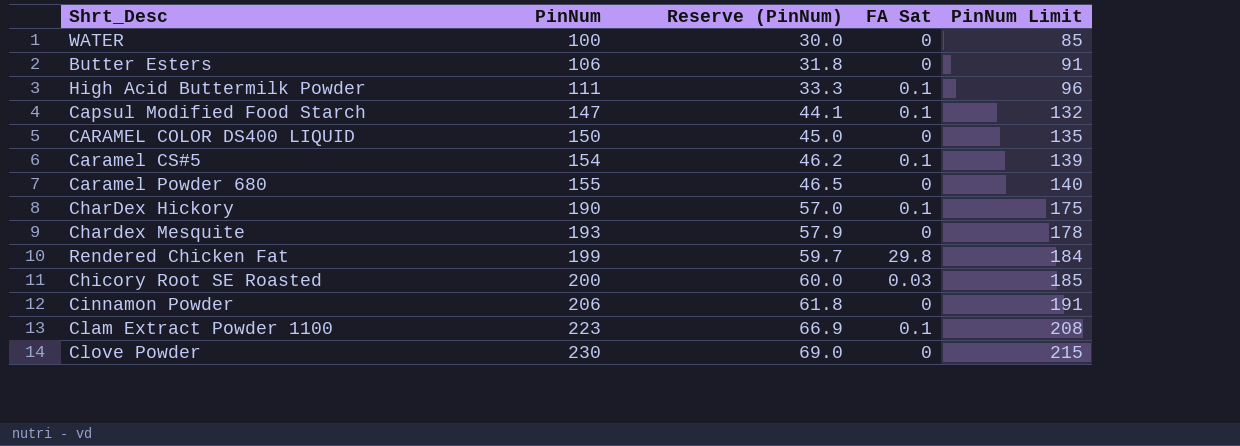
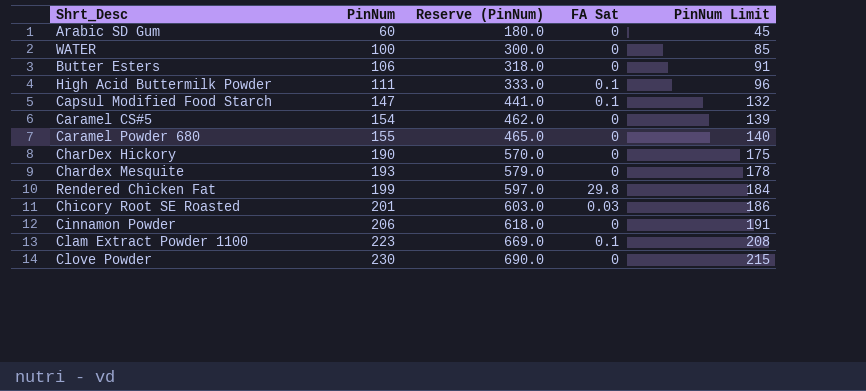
column Reserve (PinNum) | formula: [PinNum] * 0.3 -> [PinNum] * 3
row CARAMEL COLOR DS400 LIQUID: 150 | 45.0 | 0 | 135 -> none
row Arabic SD Gum: none -> 60 | 180.0 | 0 | 45
Caramel CS#5 | FA Sat: 0.1 -> 0
CharDex Hickory | FA Sat: 0.1 -> 0
Chicory Root SE Roasted | PinNum: 200 -> 201
Chicory Root SE Roasted | PinNum Limit: 185 -> 186

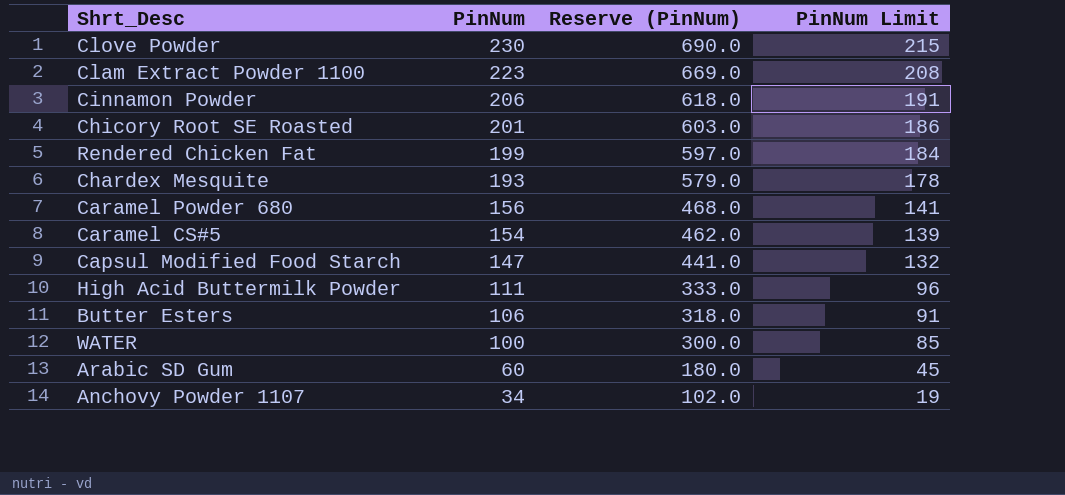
row order: PinNum ascending -> PinNum descending
column FA Sat | position: 4 -> none
row CharDex Hickory: 190 | 570.0 | 0 | 175 -> none
Caramel Powder 680 | PinNum: 155 -> 156
Caramel Powder 680 | Reserve (PinNum): 465.0 -> 468.0
Caramel Powder 680 | PinNum Limit: 140 -> 141
row Anchovy Powder 1107: none -> 34 | 102.0 | 19

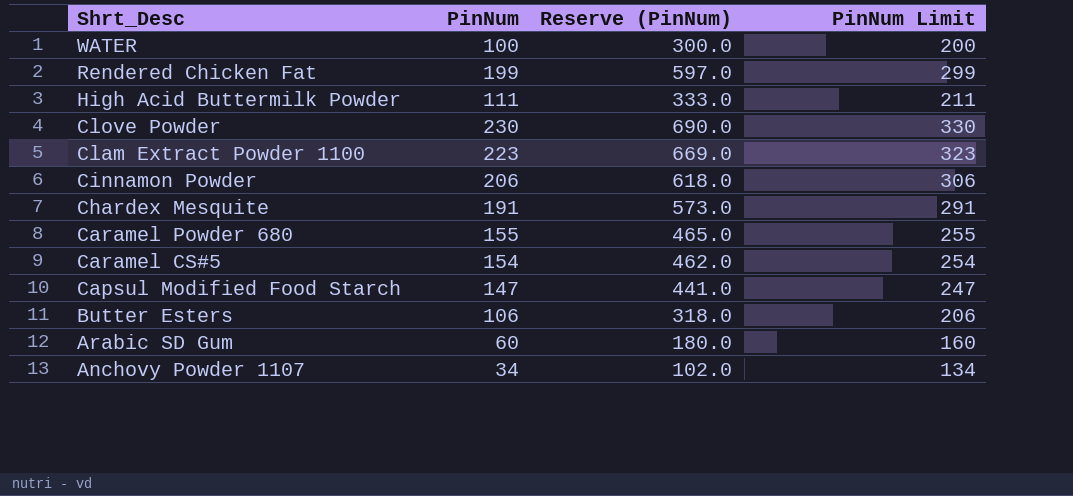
row order: PinNum descending -> Shrt_Desc descending
column PinNum Limit | formula: [PinNum] - 15 -> [PinNum] + 100
row Chicory Root SE Roasted: 201 | 603.0 | 186 -> none
Chardex Mesquite | PinNum: 193 -> 191
Chardex Mesquite | Reserve (PinNum): 579.0 -> 573.0
Caramel Powder 680 | PinNum: 156 -> 155
Caramel Powder 680 | Reserve (PinNum): 468.0 -> 465.0

